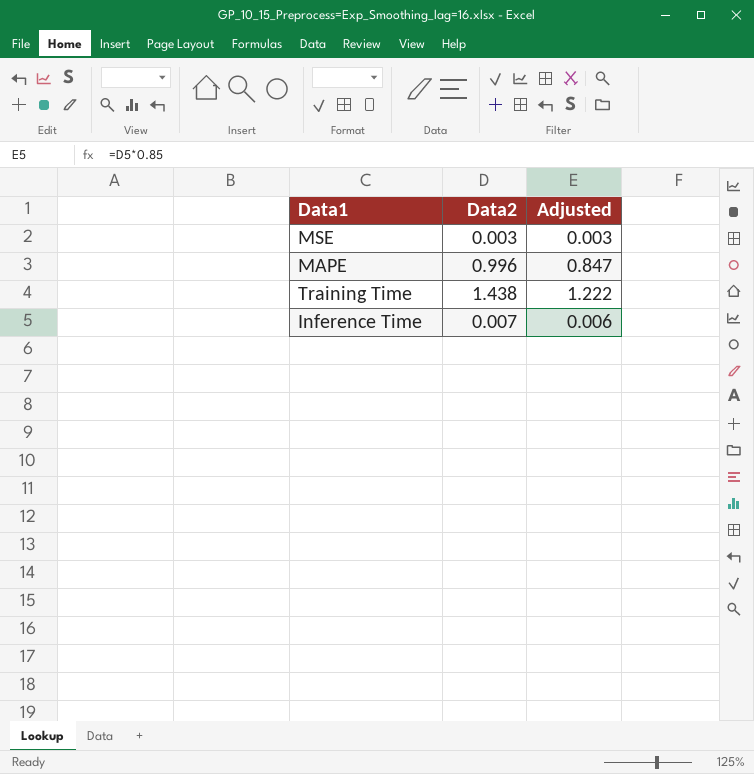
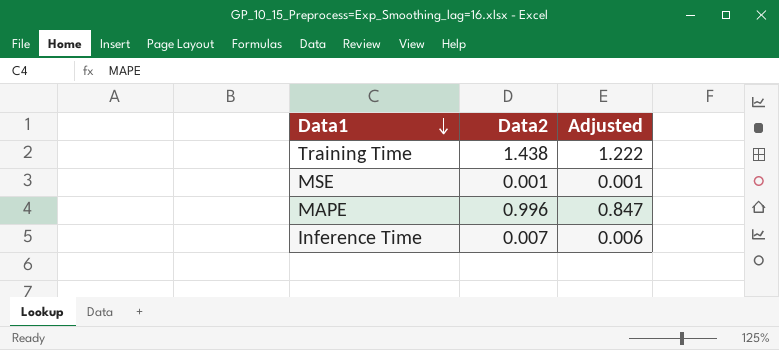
row order: none -> Data1 descending
MSE | Data2: 0.003 -> 0.001
MSE | Adjusted: 0.003 -> 0.001

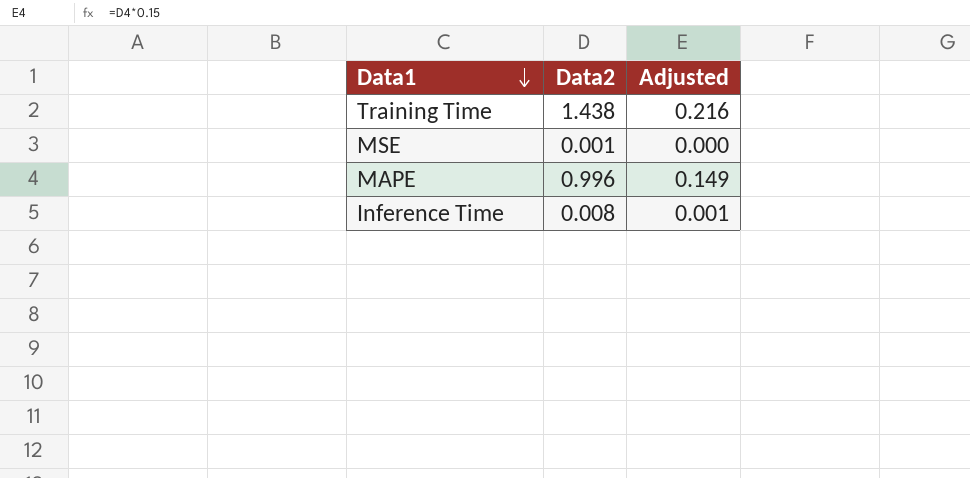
column Adjusted | formula: [Data2] * 0.85 -> [Data2] * 0.15
Inference Time | Data2: 0.007 -> 0.008

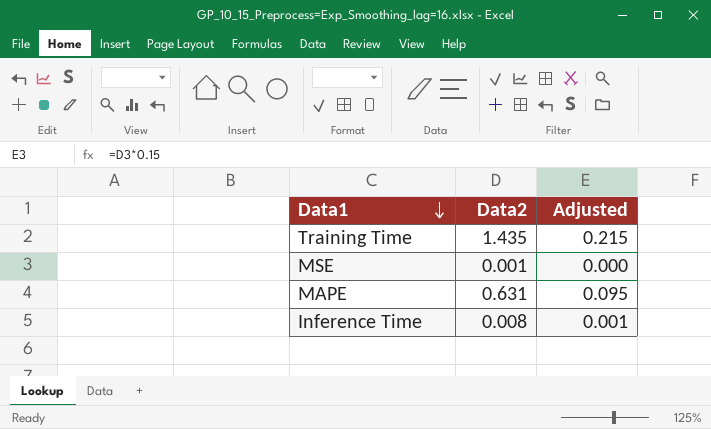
Training Time | Data2: 1.438 -> 1.435
Training Time | Adjusted: 0.216 -> 0.215
MAPE | Data2: 0.996 -> 0.631
MAPE | Adjusted: 0.149 -> 0.095

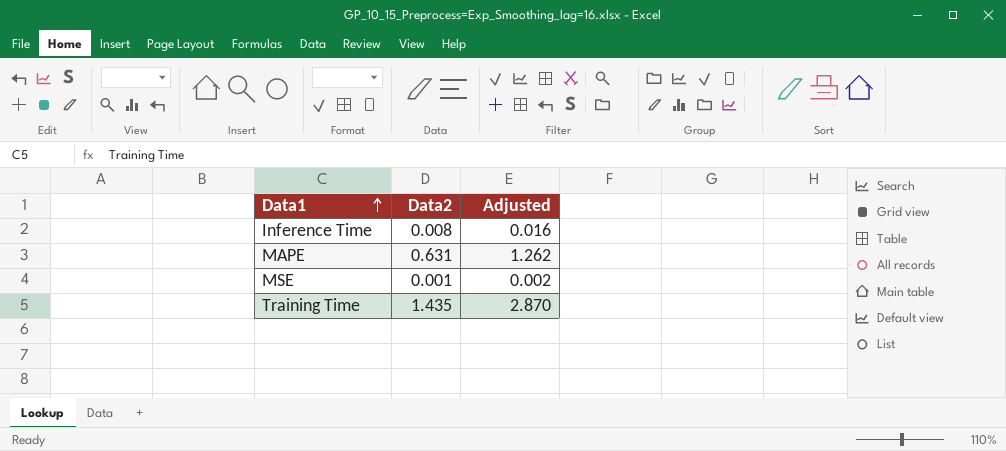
row order: Data1 descending -> Data1 ascending
column Adjusted | formula: [Data2] * 0.15 -> [Data2] * 2

